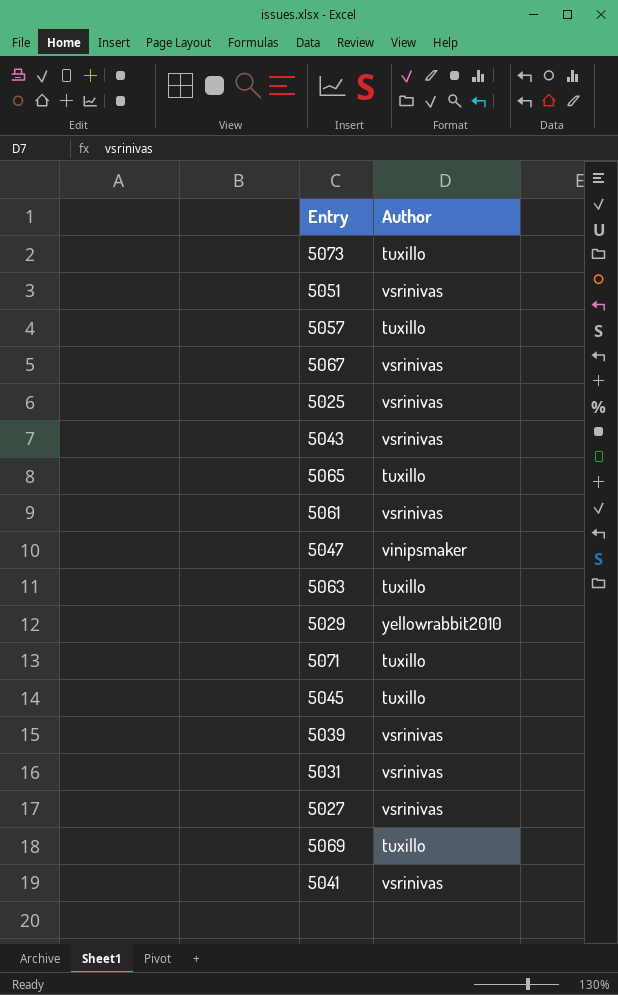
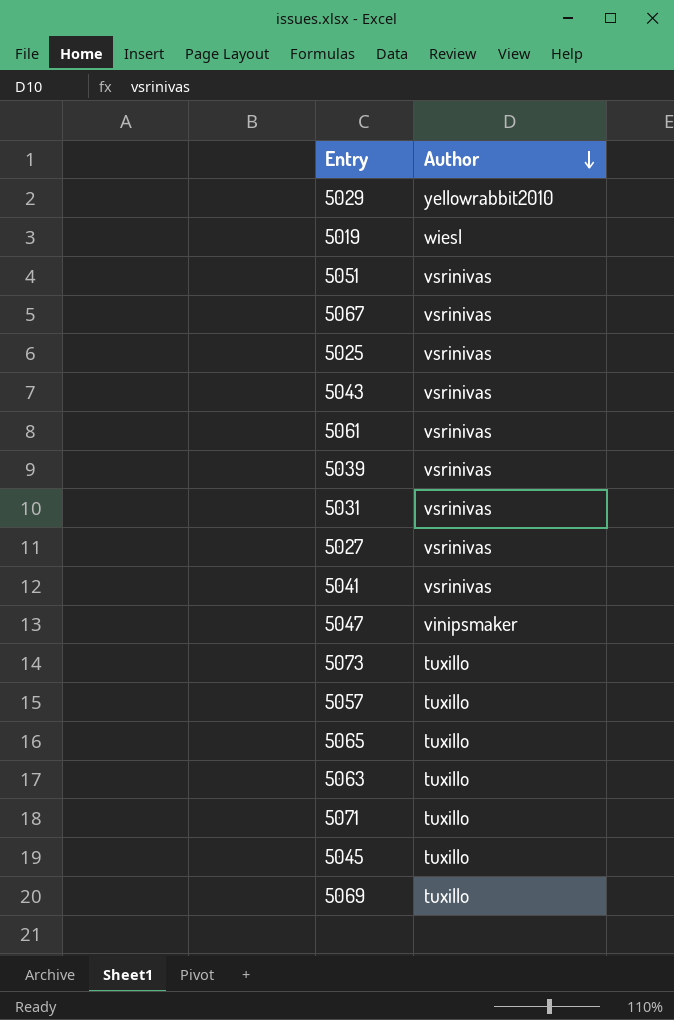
row order: none -> Author descending
row 5019: none -> wiesl

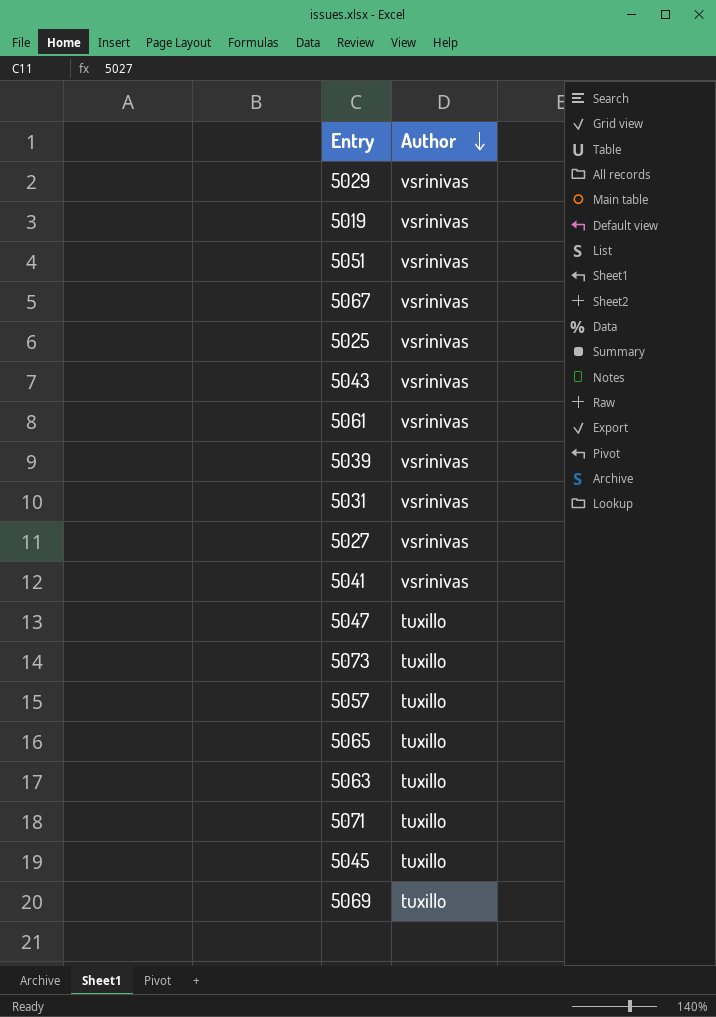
5029 | Author: yellowrabbit2010 -> vsrinivas
5019 | Author: wiesl -> vsrinivas
5047 | Author: vinipsmaker -> tuxillo

